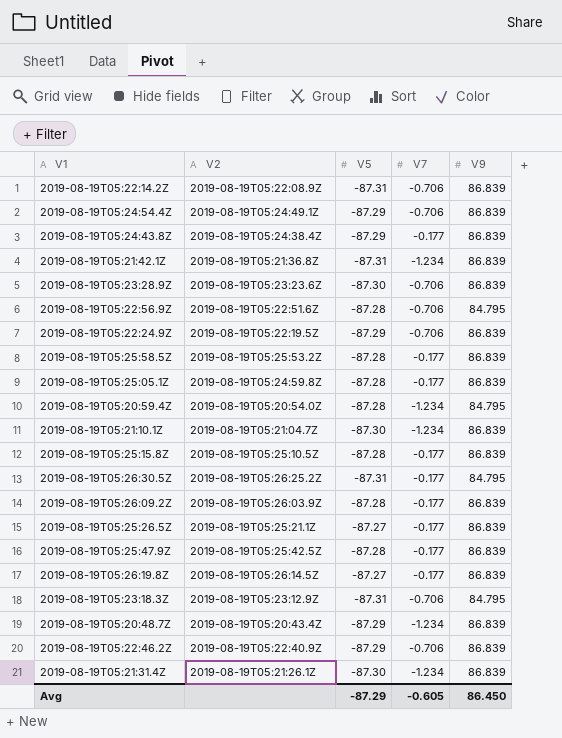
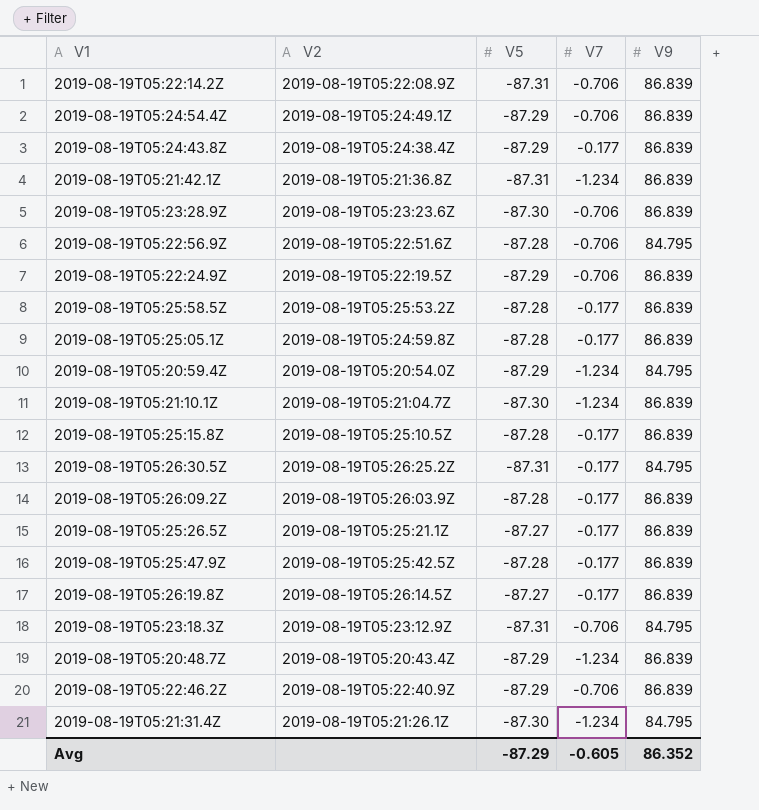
2019-08-19T05:20:59.4Z | V5: -87.28 -> -87.29
2019-08-19T05:21:31.4Z | V9: 86.839 -> 84.795
Avg | V9: 86.450 -> 86.352

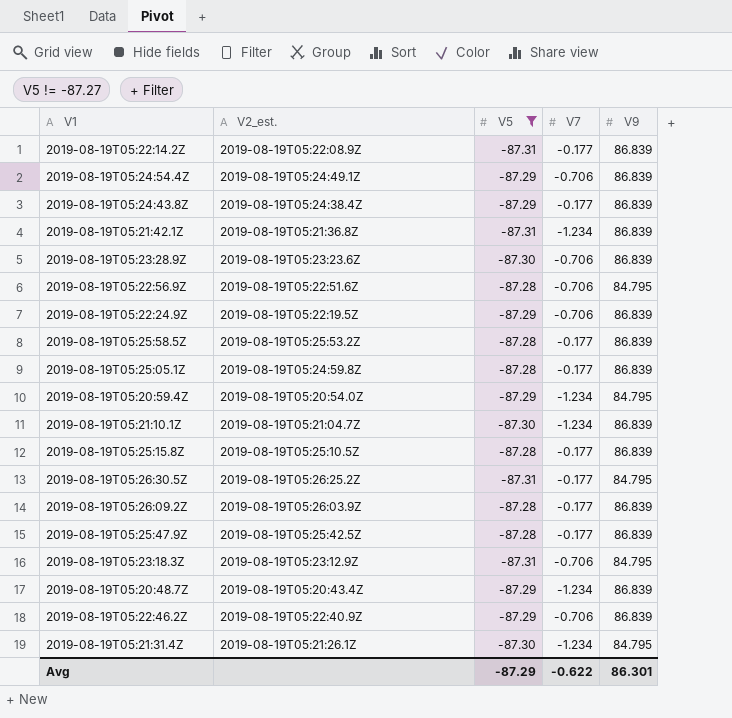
filter: none -> V5 != -87.27
column name: V2 -> V2_est.
2019-08-19T05:22:14.2Z | V7: -0.706 -> -0.177
Avg | V7: -0.605 -> -0.622
Avg | V9: 86.352 -> 86.301

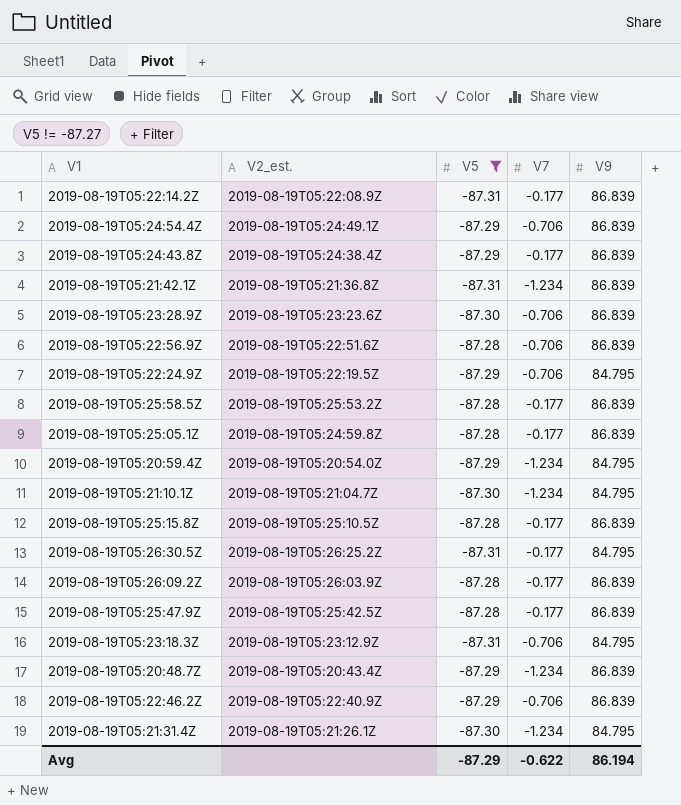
2019-08-19T05:22:56.9Z | V9: 84.795 -> 86.839
2019-08-19T05:22:24.9Z | V9: 86.839 -> 84.795
2019-08-19T05:21:10.1Z | V9: 86.839 -> 84.795
Avg | V9: 86.301 -> 86.194

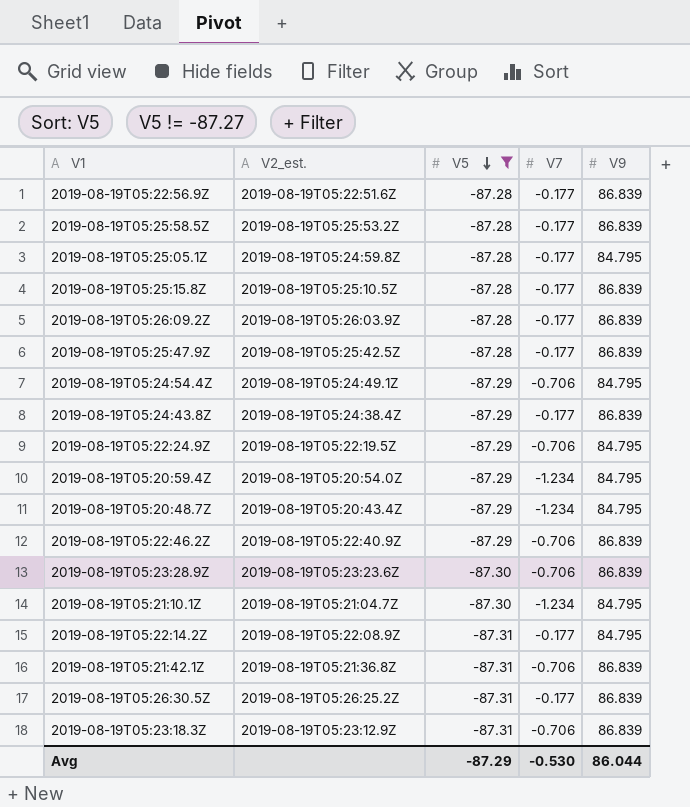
row order: none -> V5 descending
row 2019-08-19T05:21:31.4Z: 2019-08-19T05:21:26.1Z | -87.30 | -1.234 | 84.795 -> none
2019-08-19T05:22:56.9Z | V7: -0.706 -> -0.177
2019-08-19T05:25:05.1Z | V9: 86.839 -> 84.795
2019-08-19T05:24:54.4Z | V9: 86.839 -> 84.795
2019-08-19T05:20:48.7Z | V9: 86.839 -> 84.795
2019-08-19T05:22:14.2Z | V9: 86.839 -> 84.795
2019-08-19T05:21:42.1Z | V7: -1.234 -> -0.706
2019-08-19T05:26:30.5Z | V9: 84.795 -> 86.839
2019-08-19T05:23:18.3Z | V9: 84.795 -> 86.839
Avg | V7: -0.622 -> -0.530
Avg | V9: 86.194 -> 86.044

